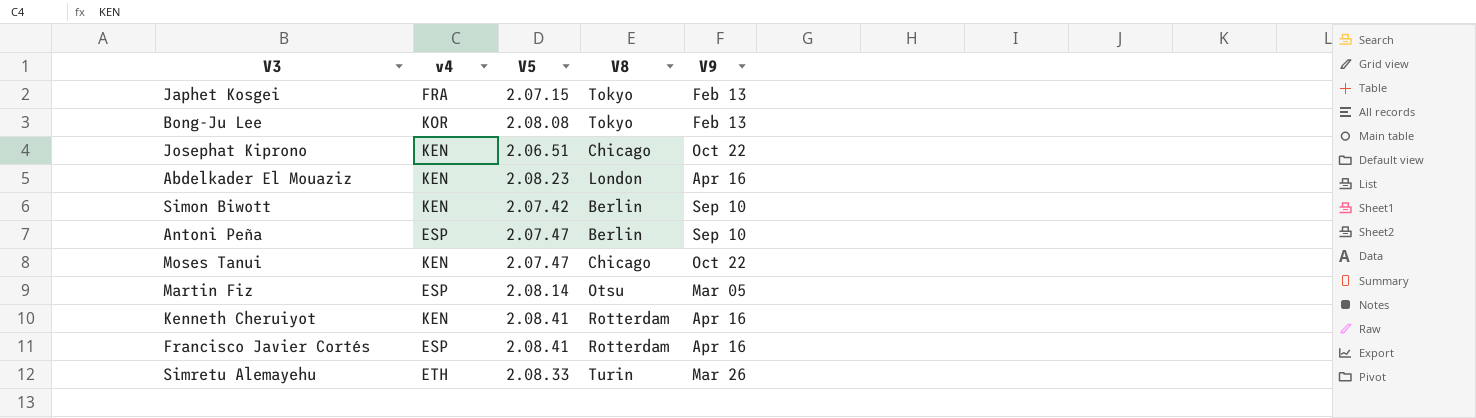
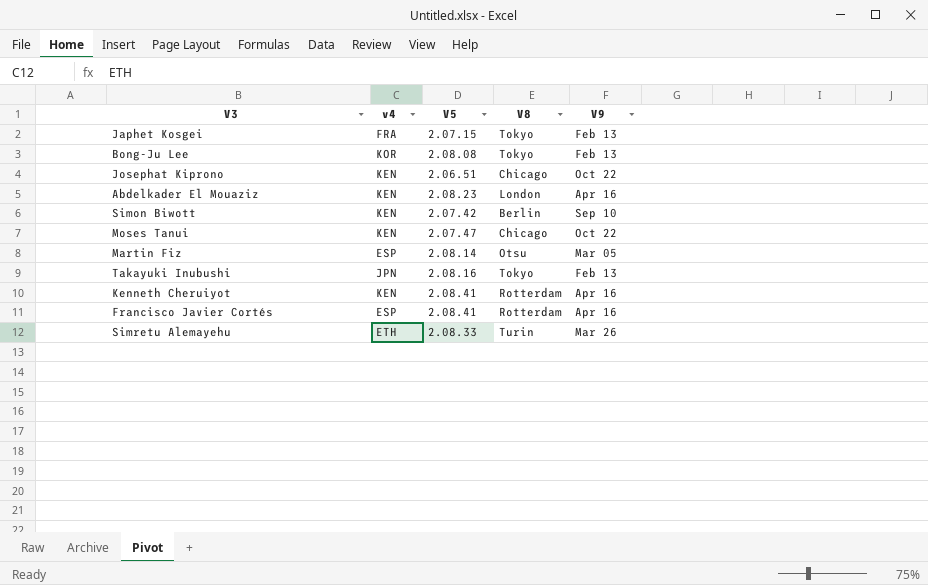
row Antoni Peña: ESP | 2.07.47 | Berlin | Sep 10 -> none
row Takayuki Inubushi: none -> JPN | 2.08.16 | Tokyo | Feb 13

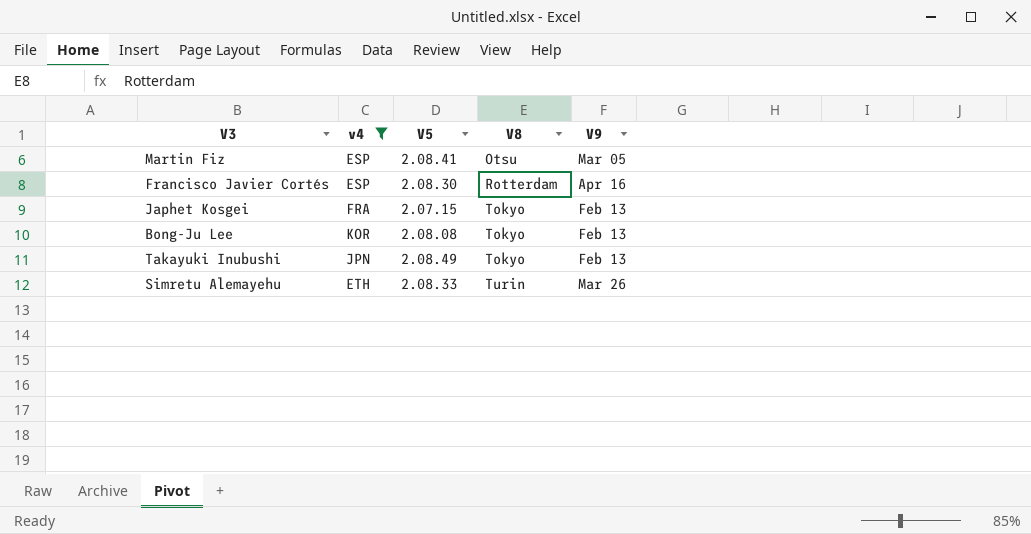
filter: none -> v4 != KEN
row order: none -> V8 ascending
Martin Fiz | V5: 2.08.14 -> 2.08.41
Francisco Javier Cortés | V5: 2.08.41 -> 2.08.30
Takayuki Inubushi | V5: 2.08.16 -> 2.08.49

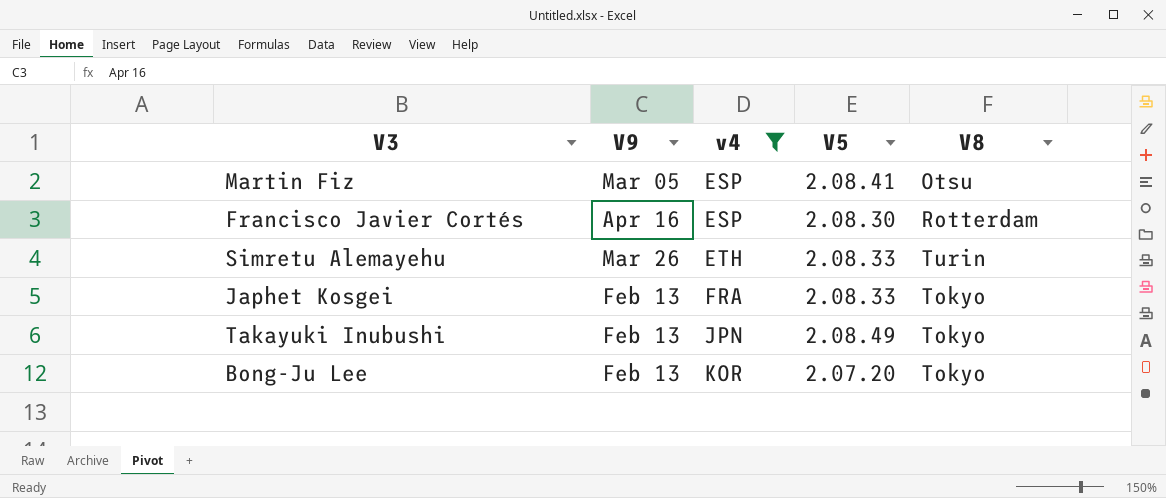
row order: V8 ascending -> v4 ascending
column V9 | position: 5 -> 2
Japhet Kosgei | V5: 2.07.15 -> 2.08.33
Bong-Ju Lee | V5: 2.08.08 -> 2.07.20

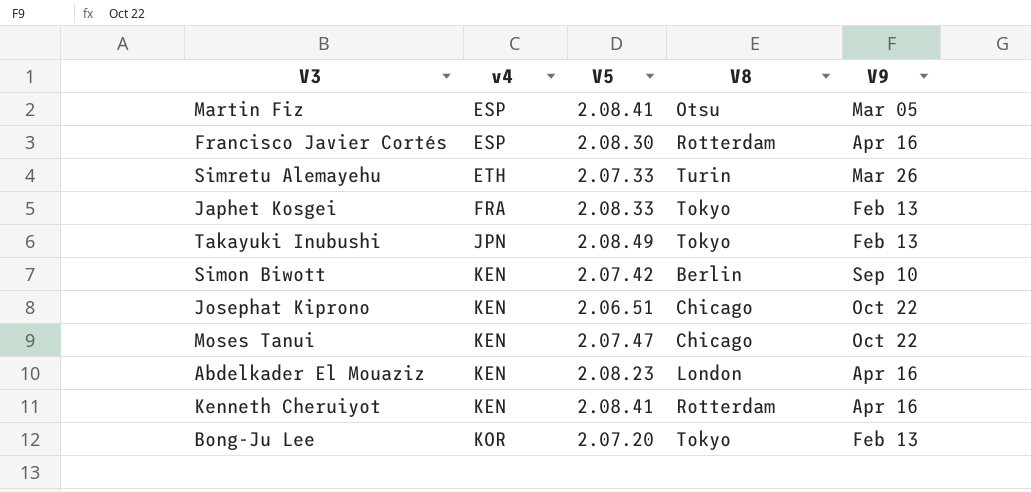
filter: v4 != KEN -> none
column V9 | position: 2 -> 5
Simretu Alemayehu | V5: 2.08.33 -> 2.07.33

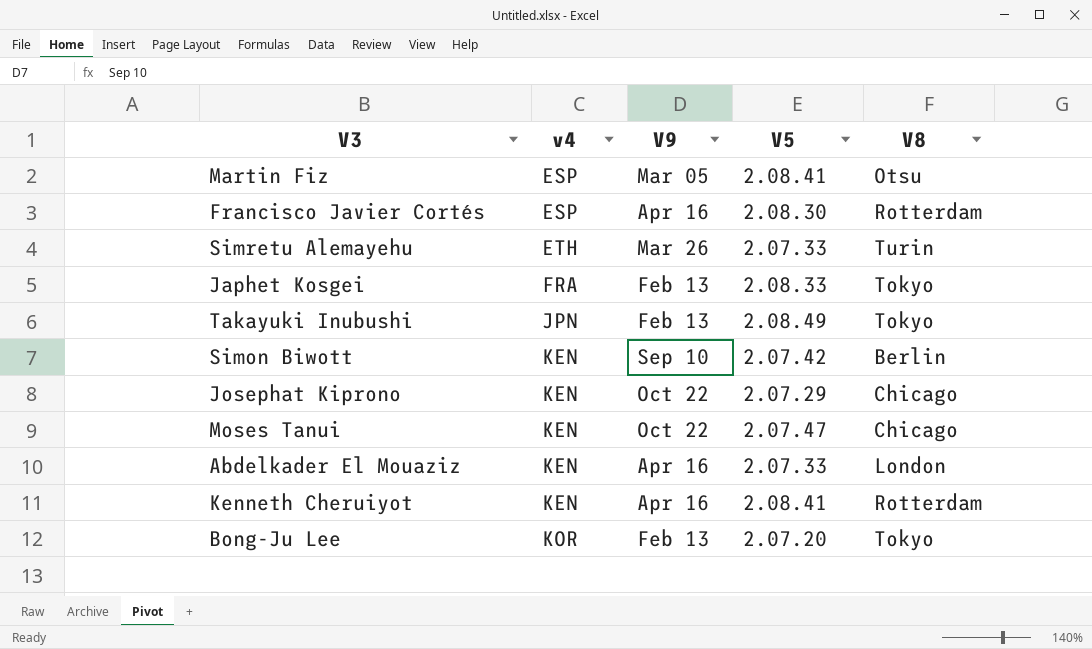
column V9 | position: 5 -> 3
Josephat Kiprono | V5: 2.06.51 -> 2.07.29
Abdelkader El Mouaziz | V5: 2.08.23 -> 2.07.33

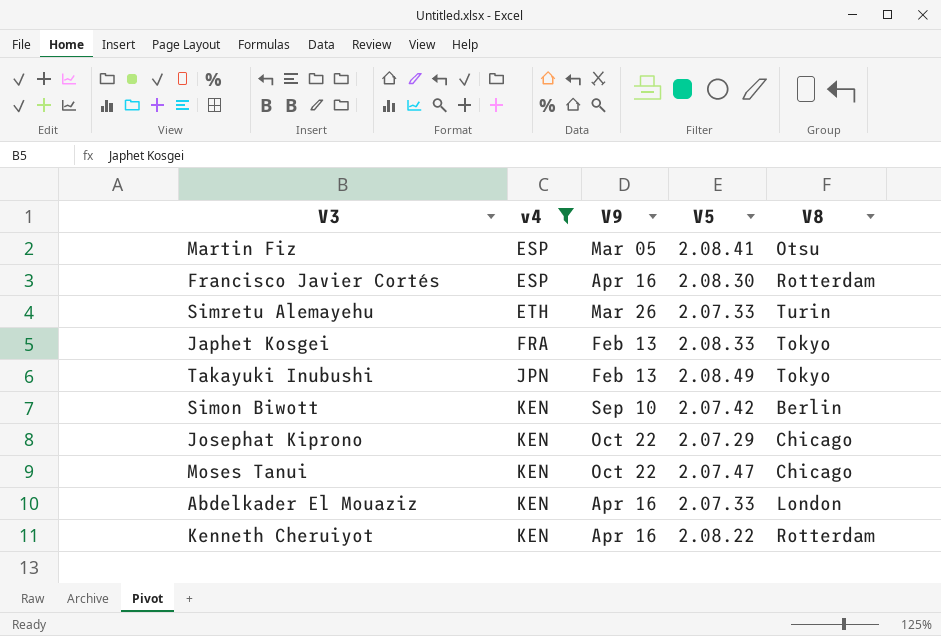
filter: none -> v4 != KOR
Kenneth Cheruiyot | V5: 2.08.41 -> 2.08.22

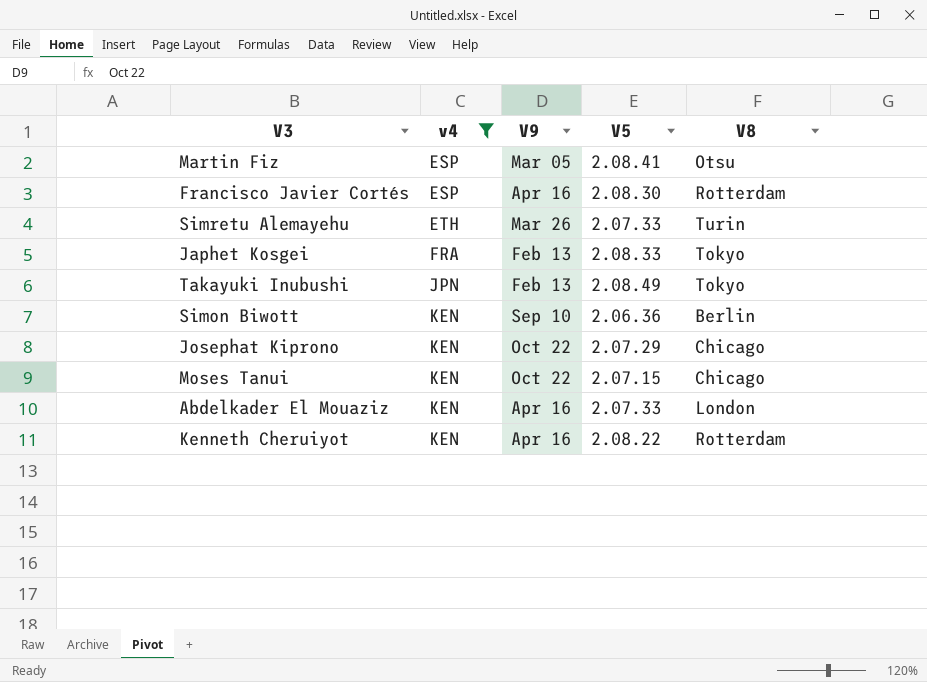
Simon Biwott | V5: 2.07.42 -> 2.06.36
Moses Tanui | V5: 2.07.47 -> 2.07.15

